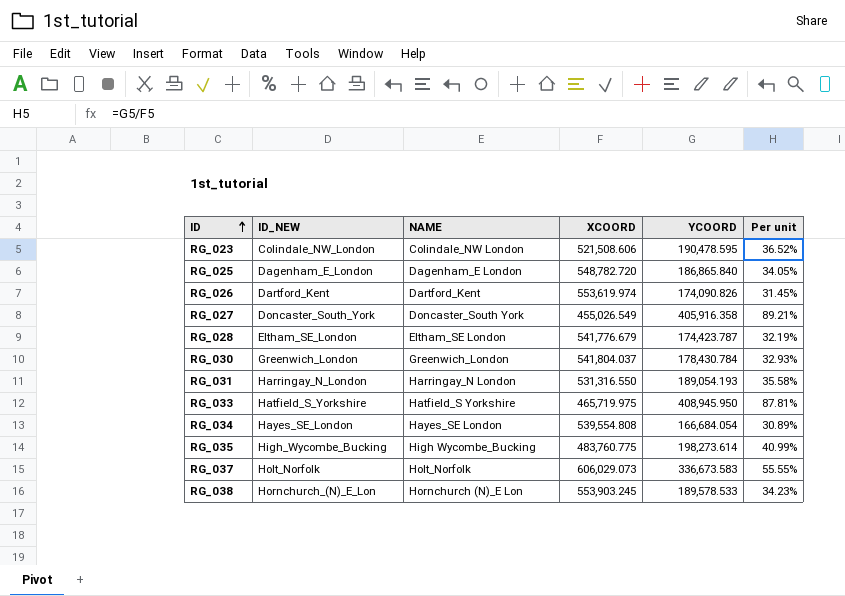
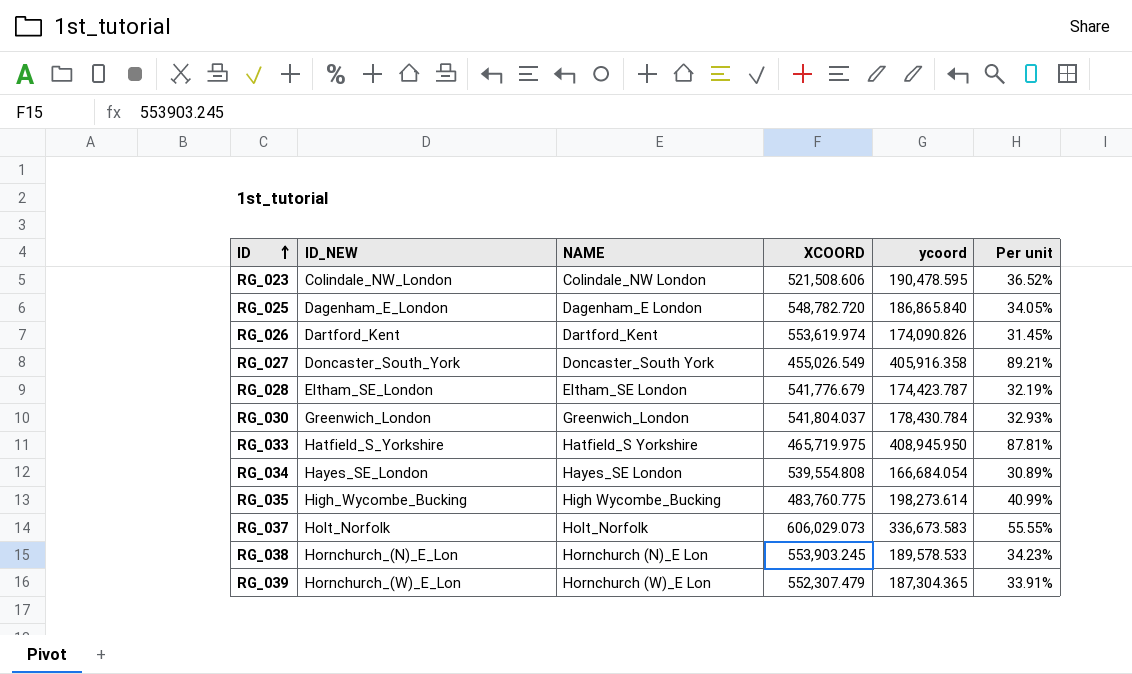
column name: YCOORD -> ycoord
row RG_031: Harringay_N_London | Harringay_N London | 531,316.550 | 189,054.193 | 35.58% -> none
row RG_039: none -> Hornchurch_(W)_E_Lon | Hornchurch (W)_E Lon | 552,307.479 | 187,304.365 | 33.91%

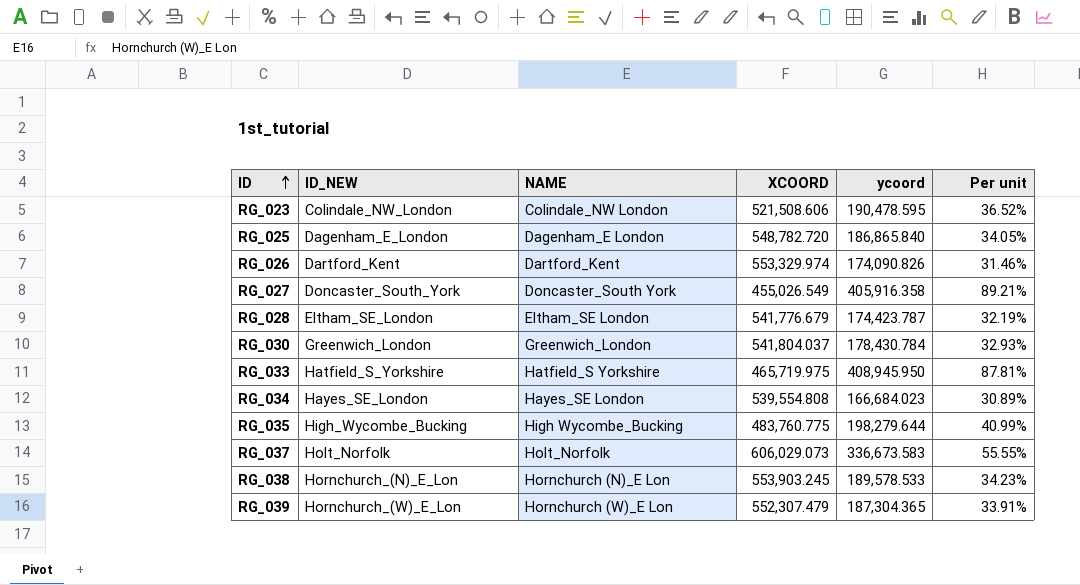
RG_026 | XCOORD: 553,619.974 -> 553,329.974
RG_026 | Per unit: 31.45% -> 31.46%
RG_034 | ycoord: 166,684.054 -> 166,684.023
RG_035 | ycoord: 198,273.614 -> 198,279.644

